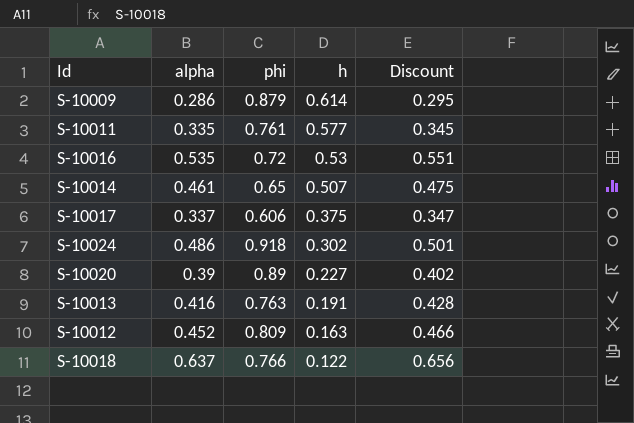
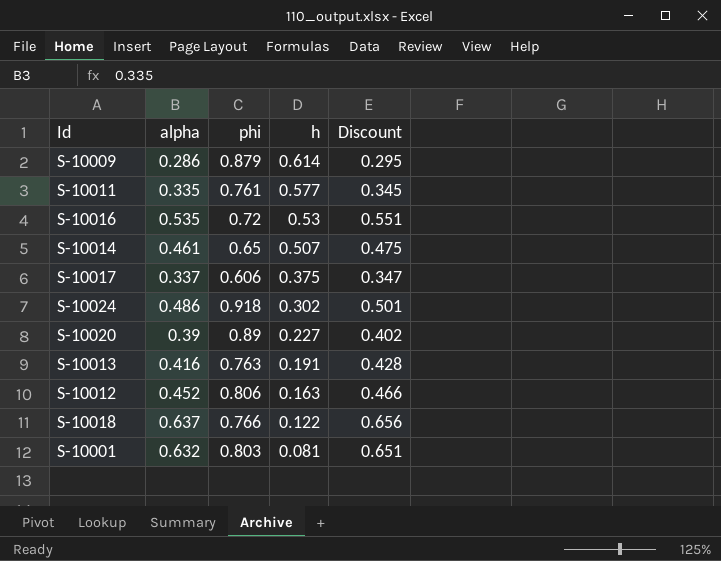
S-10012 | phi: 0.809 -> 0.806
row S-10001: none -> 0.632 | 0.803 | 0.081 | 0.651

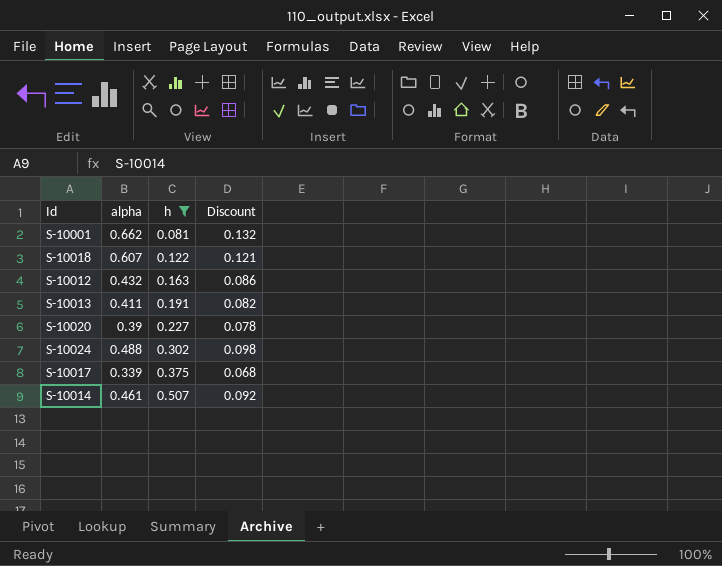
filter: none -> h <= 0.507
row order: h descending -> h ascending
column phi | position: 3 -> none
column Discount | formula: [alpha] * 1.03 -> [alpha] * 0.2
S-10001 | alpha: 0.632 -> 0.662
S-10018 | alpha: 0.637 -> 0.607
S-10012 | alpha: 0.452 -> 0.432
S-10013 | alpha: 0.416 -> 0.411
S-10024 | alpha: 0.486 -> 0.488
S-10017 | alpha: 0.337 -> 0.339

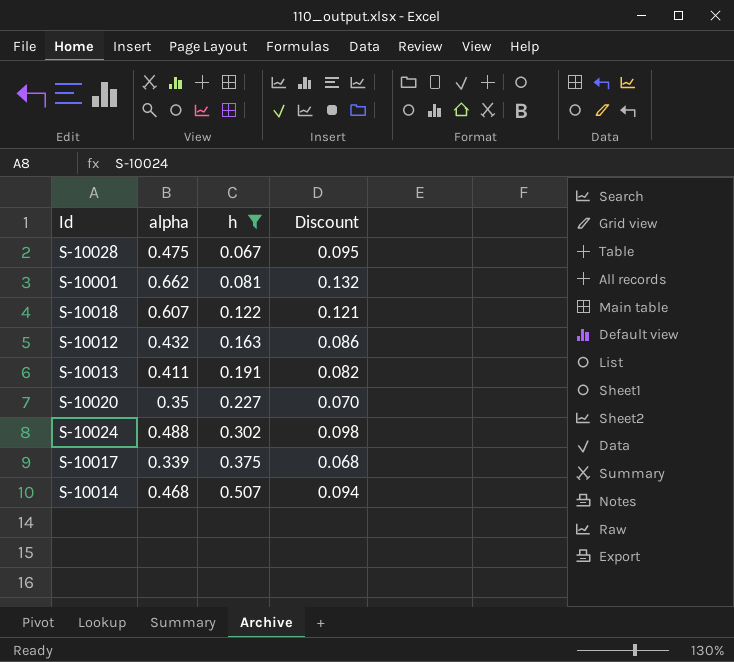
row S-10028: none -> 0.475 | 0.067 | 0.095
S-10020 | alpha: 0.39 -> 0.35
S-10020 | Discount: 0.078 -> 0.070
S-10014 | alpha: 0.461 -> 0.468
S-10014 | Discount: 0.092 -> 0.094

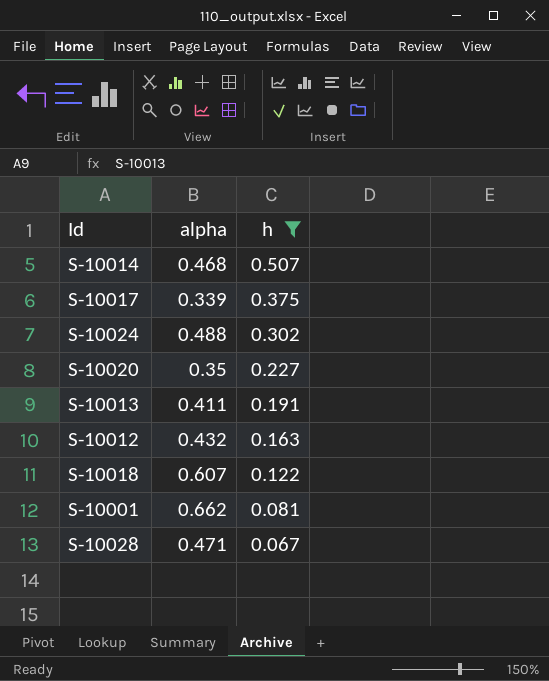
row order: h ascending -> h descending
column Discount | formula: [alpha] * 0.2 -> none
S-10028 | alpha: 0.475 -> 0.471

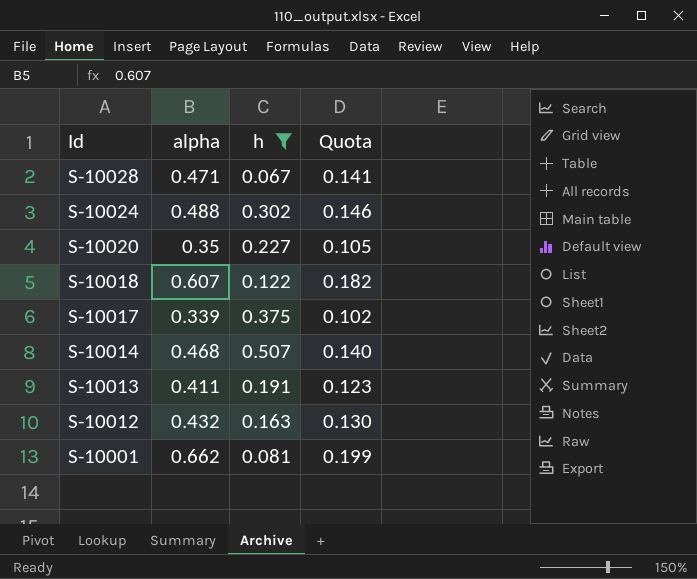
row order: h descending -> Id descending
column Quota | formula: none -> [alpha] * 0.3

